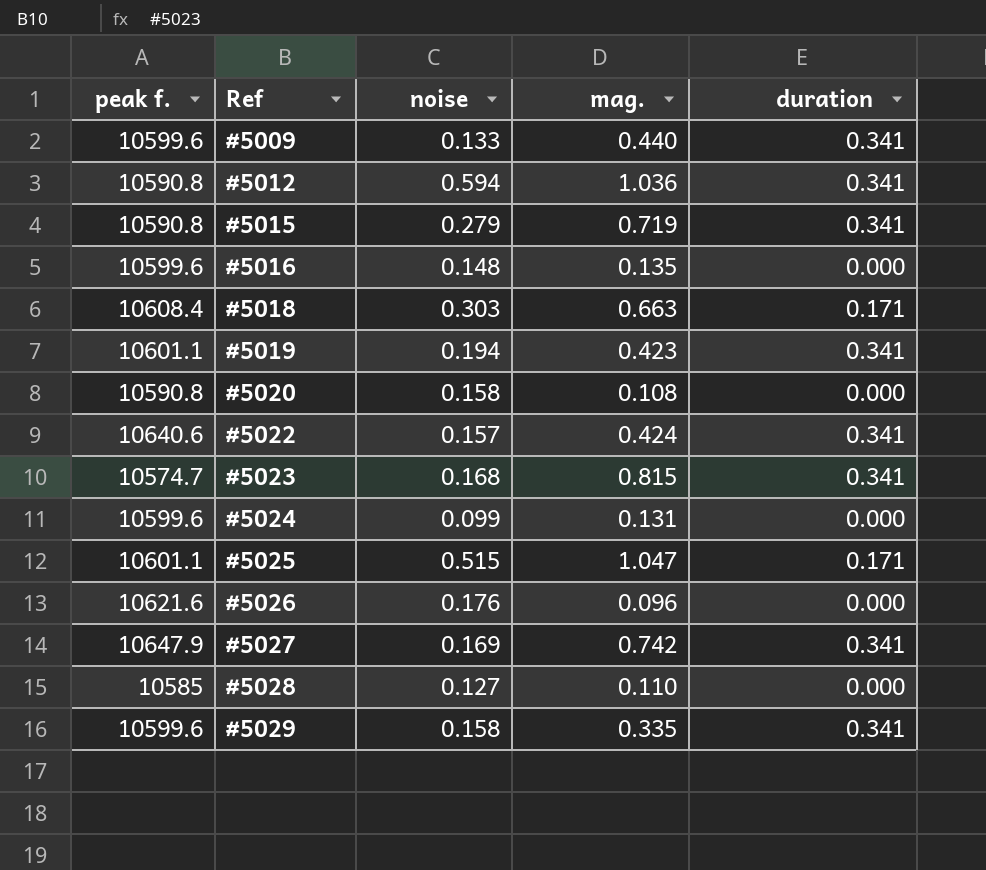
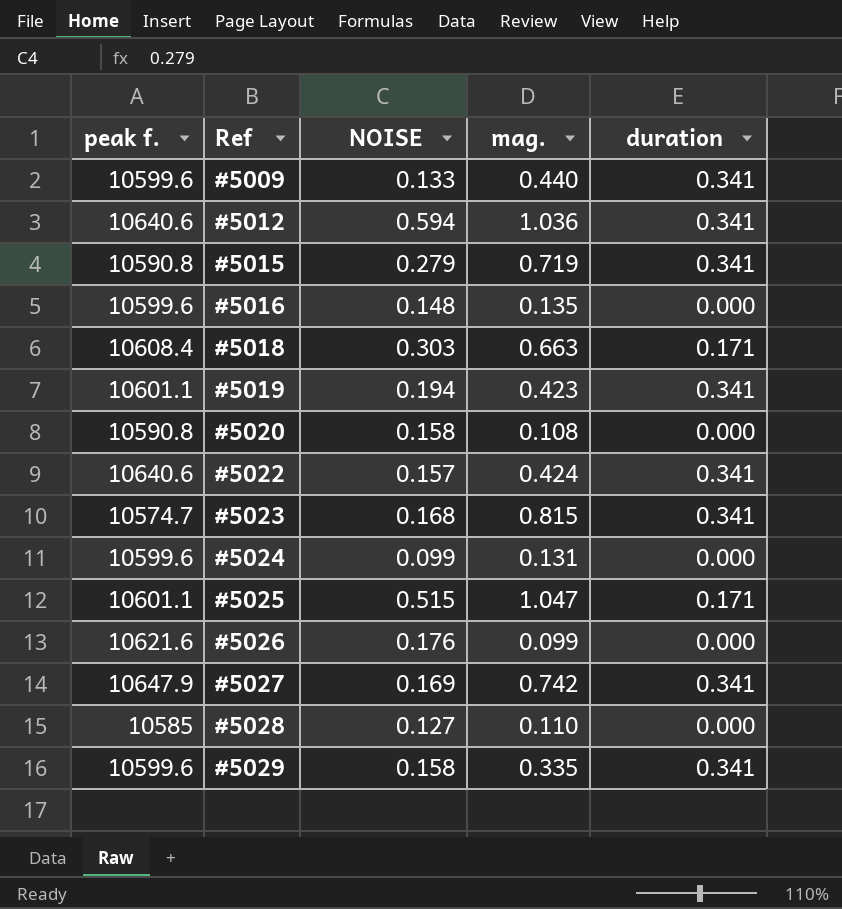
column name: noise -> NOISE
#5012 | peak f.: 10590.8 -> 10640.6
#5026 | mag.: 0.096 -> 0.099

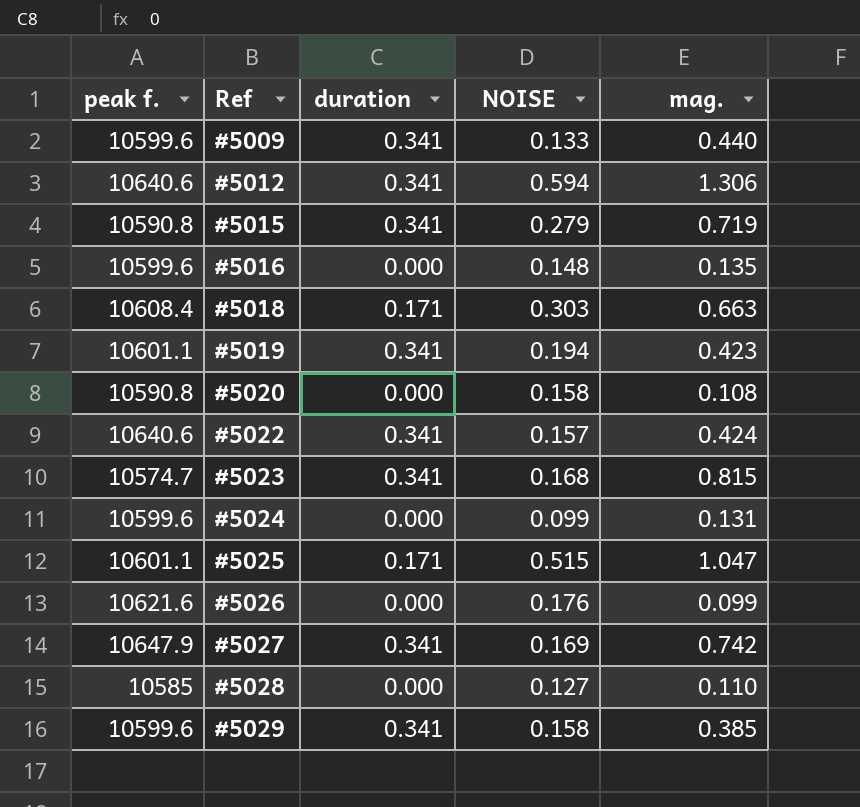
column duration | position: 5 -> 3
#5012 | mag.: 1.036 -> 1.306
#5029 | mag.: 0.335 -> 0.385

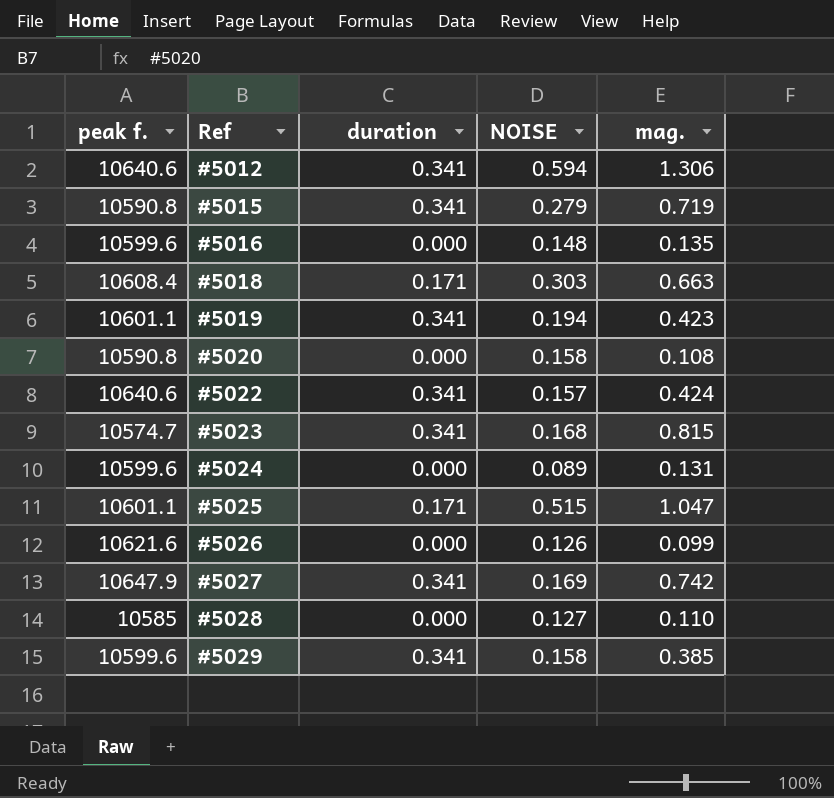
row #5009: 10599.6 | 0.341 | 0.133 | 0.440 -> none
#5024 | NOISE: 0.099 -> 0.089
#5026 | NOISE: 0.176 -> 0.126

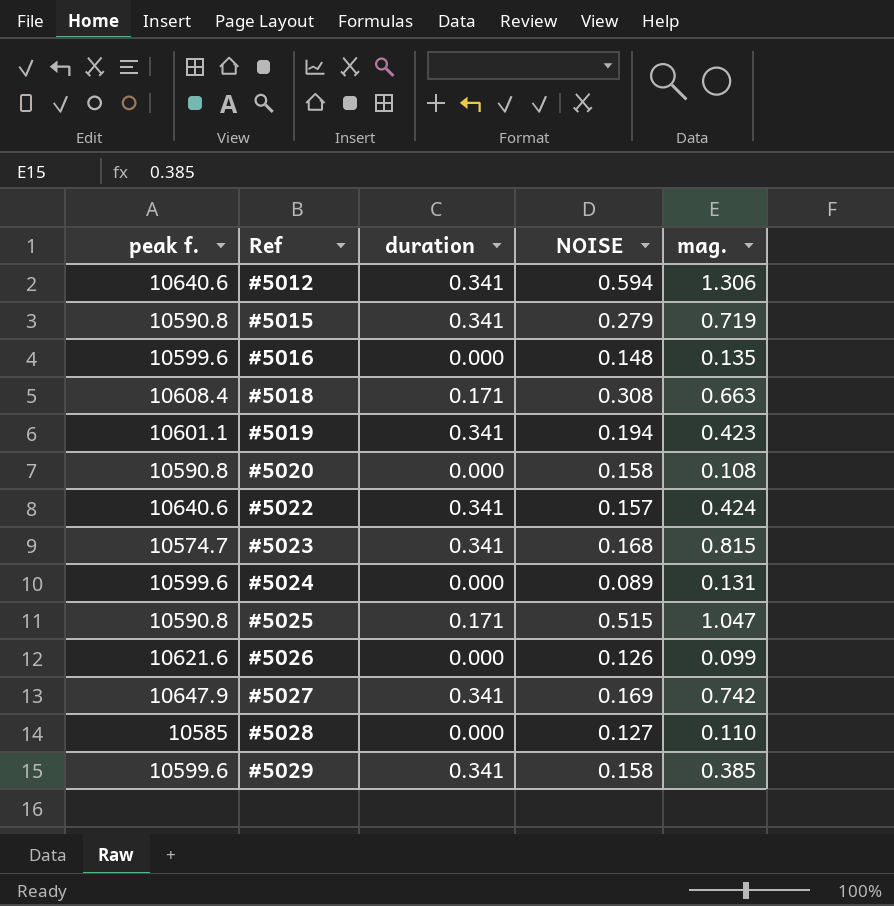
#5018 | NOISE: 0.303 -> 0.308
#5025 | peak f.: 10601.1 -> 10590.8

